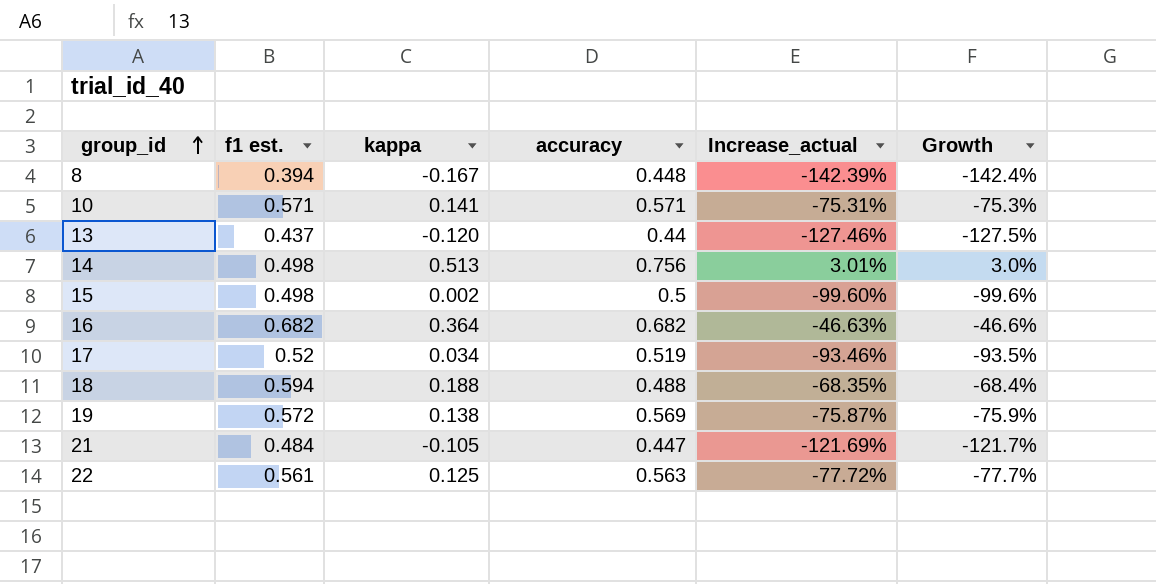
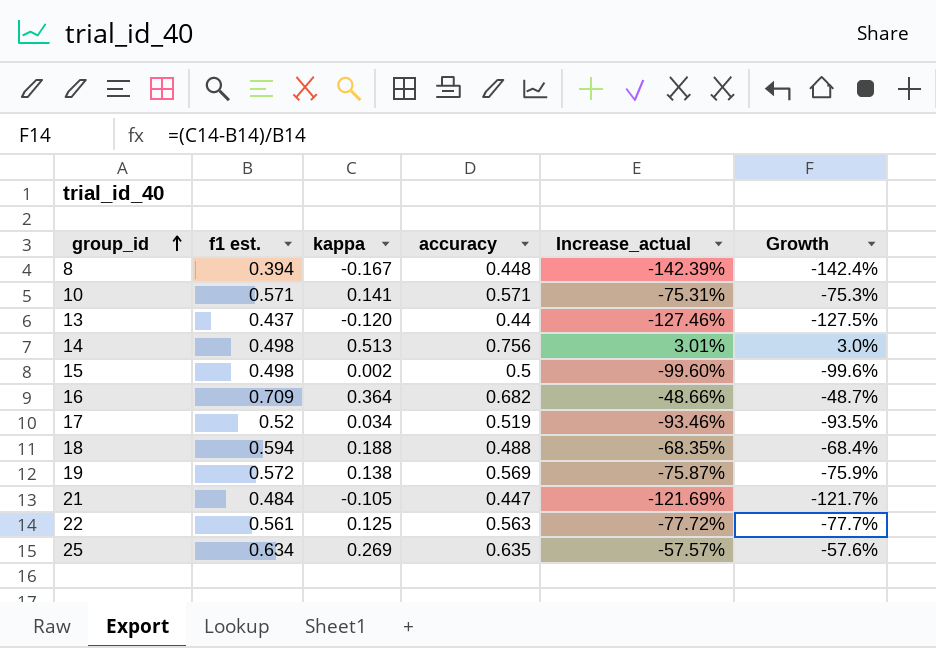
16 | f1 est.: 0.682 -> 0.709
16 | Increase_actual: -46.63% -> -48.66%
16 | Growth: -46.6% -> -48.7%
row 25: none -> 0.634 | 0.269 | 0.635 | -57.57% | -57.6%

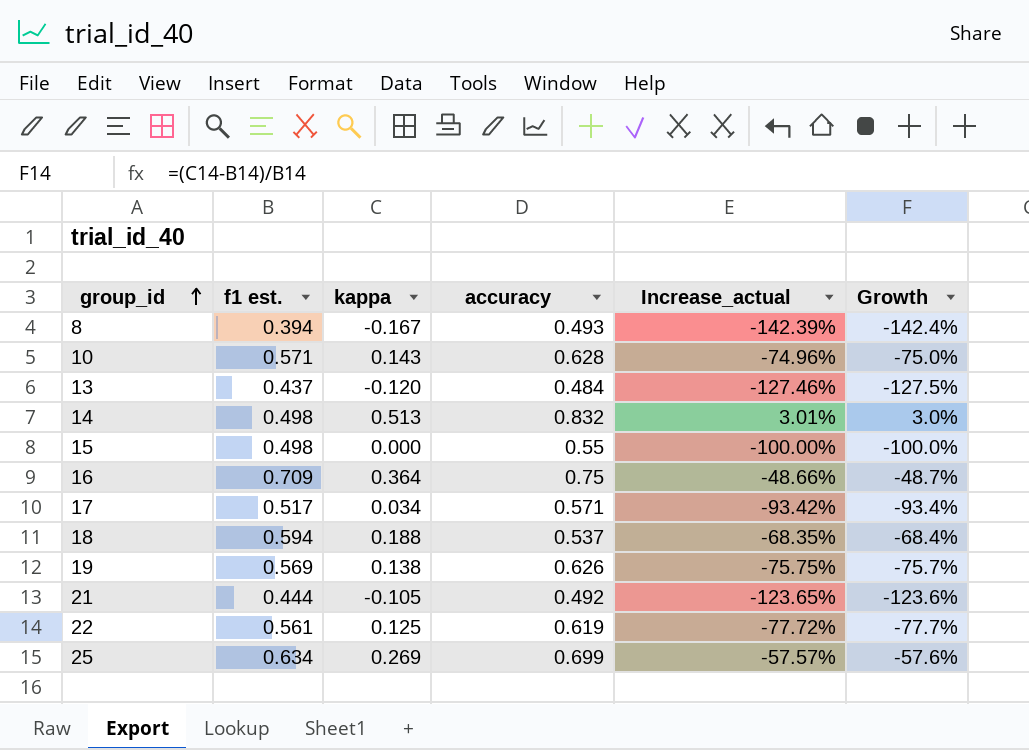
8 | accuracy: 0.448 -> 0.493
10 | kappa: 0.141 -> 0.143
10 | accuracy: 0.571 -> 0.628
10 | Increase_actual: -75.31% -> -74.96%
10 | Growth: -75.3% -> -75.0%
13 | accuracy: 0.44 -> 0.484
14 | accuracy: 0.756 -> 0.832
15 | kappa: 0.002 -> 0.000
15 | accuracy: 0.5 -> 0.55
15 | Increase_actual: -99.60% -> -100.00%
15 | Growth: -99.6% -> -100.0%
16 | accuracy: 0.682 -> 0.75
17 | f1 est.: 0.52 -> 0.517
17 | accuracy: 0.519 -> 0.571
17 | Increase_actual: -93.46% -> -93.42%
17 | Growth: -93.5% -> -93.4%
18 | accuracy: 0.488 -> 0.537
19 | f1 est.: 0.572 -> 0.569
19 | accuracy: 0.569 -> 0.626
19 | Increase_actual: -75.87% -> -75.75%
19 | Growth: -75.9% -> -75.7%
21 | f1 est.: 0.484 -> 0.444
21 | accuracy: 0.447 -> 0.492
21 | Increase_actual: -121.69% -> -123.65%
21 | Growth: -121.7% -> -123.6%
22 | accuracy: 0.563 -> 0.619
25 | accuracy: 0.635 -> 0.699

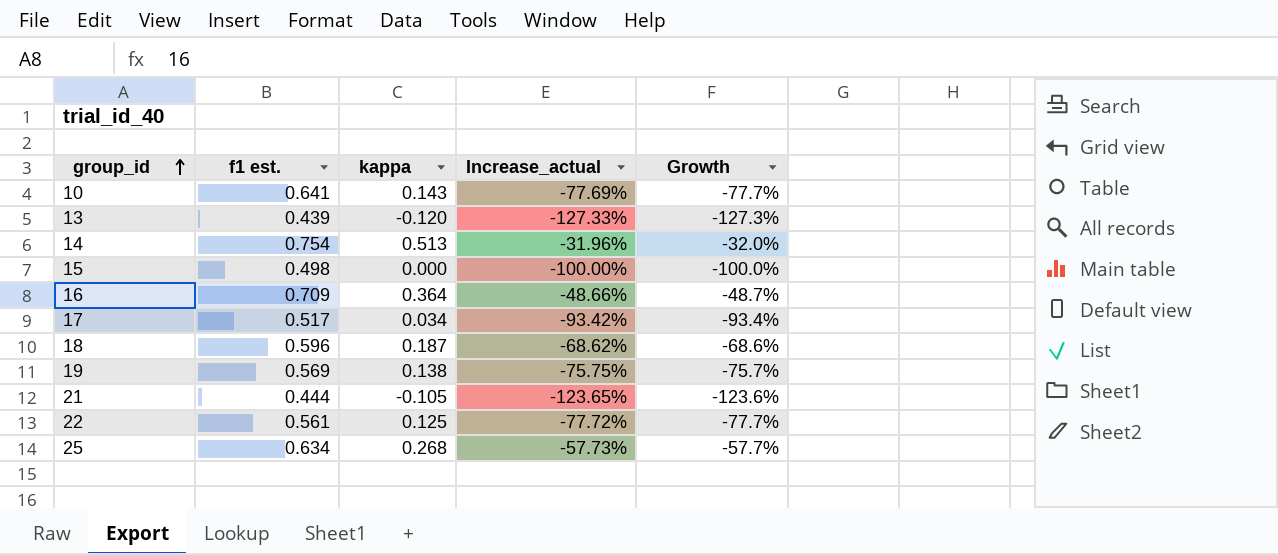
column accuracy | position: 4 -> none
row 8: 0.394 | -0.167 | 0.493 | -142.39% | -142.4% -> none
10 | f1 est.: 0.571 -> 0.641
10 | Increase_actual: -74.96% -> -77.69%
10 | Growth: -75.0% -> -77.7%
13 | f1 est.: 0.437 -> 0.439
13 | Increase_actual: -127.46% -> -127.33%
13 | Growth: -127.5% -> -127.3%
14 | f1 est.: 0.498 -> 0.754
14 | Increase_actual: 3.01% -> -31.96%
14 | Growth: 3.0% -> -32.0%
18 | f1 est.: 0.594 -> 0.596
18 | kappa: 0.188 -> 0.187
18 | Increase_actual: -68.35% -> -68.62%
18 | Growth: -68.4% -> -68.6%
25 | kappa: 0.269 -> 0.268
25 | Increase_actual: -57.57% -> -57.73%
25 | Growth: -57.6% -> -57.7%

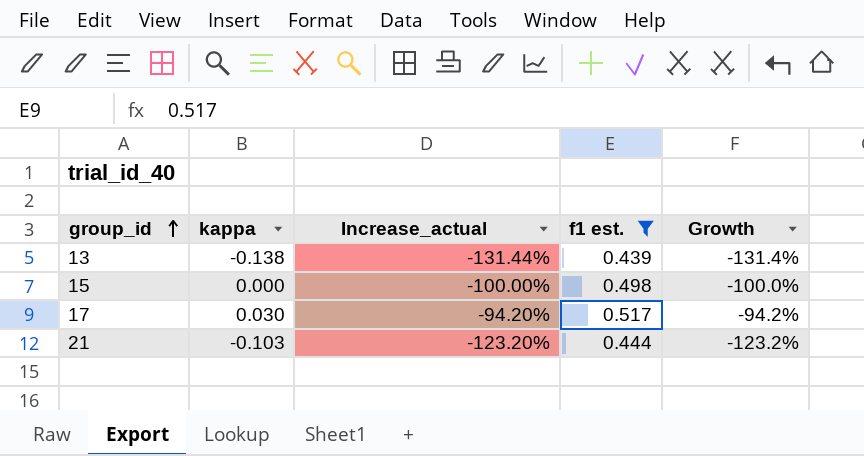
filter: none -> f1 est. <= 0.517
column f1 est. | position: 2 -> 4
13 | kappa: -0.120 -> -0.138
13 | Increase_actual: -127.33% -> -131.44%
13 | Growth: -127.3% -> -131.4%
17 | kappa: 0.034 -> 0.030
17 | Increase_actual: -93.42% -> -94.20%
17 | Growth: -93.4% -> -94.2%
21 | kappa: -0.105 -> -0.103
21 | Increase_actual: -123.65% -> -123.20%
21 | Growth: -123.6% -> -123.2%

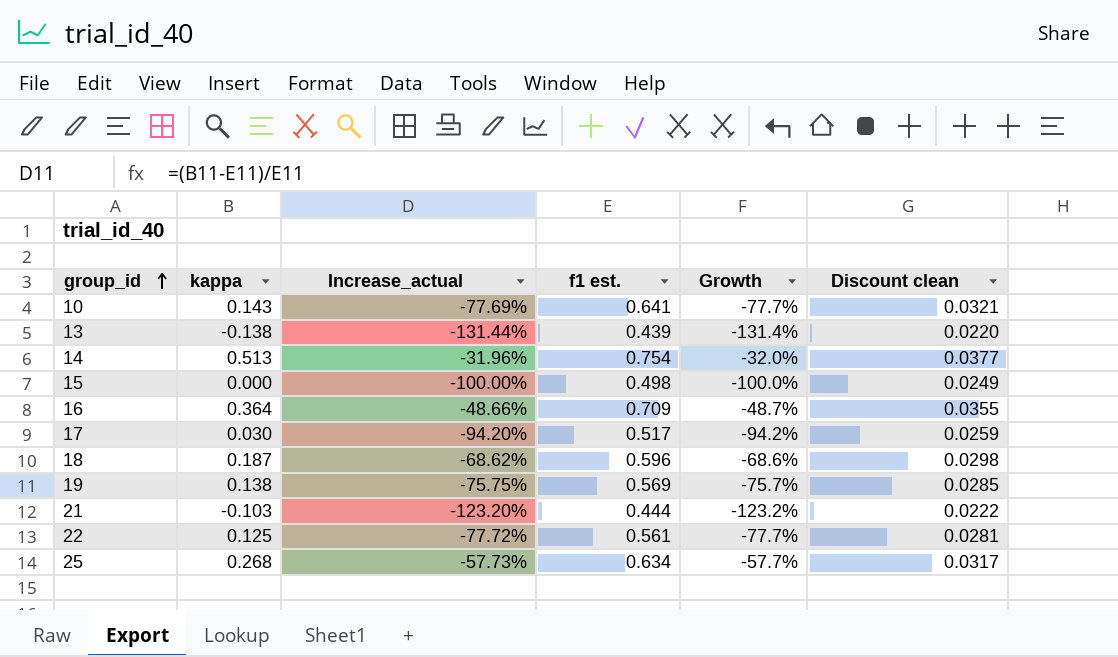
filter: f1 est. <= 0.517 -> none
column Discount clean | formula: none -> [f1 est.] * 0.05

